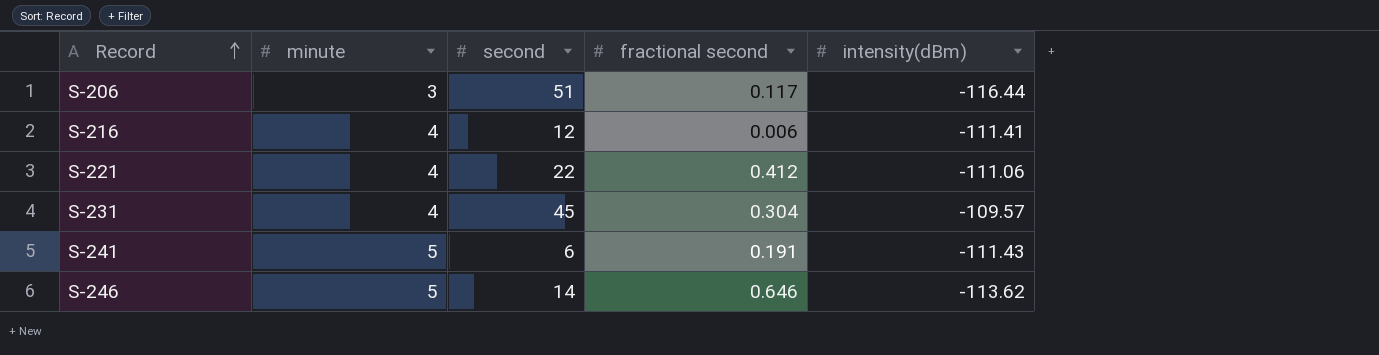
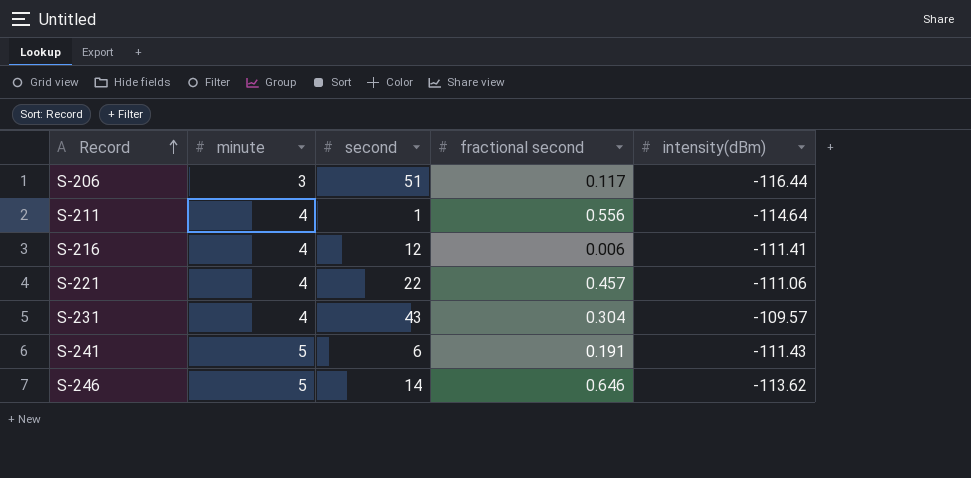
row S-211: none -> 4 | 1 | 0.556 | -114.64
S-221 | fractional second: 0.412 -> 0.457
S-231 | second: 45 -> 43

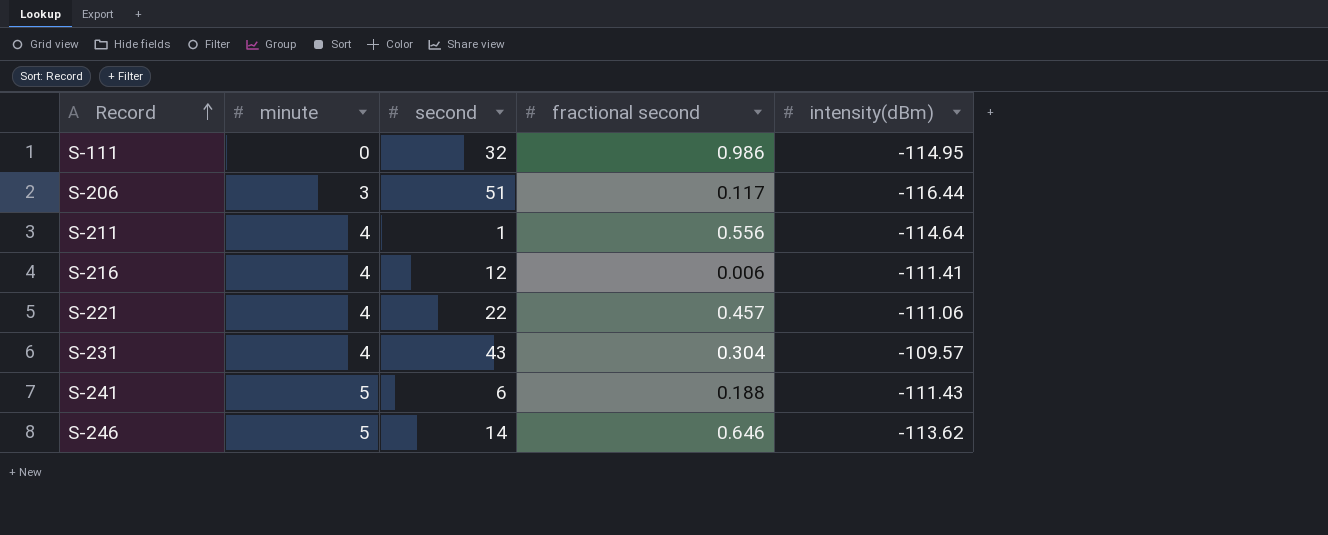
row S-111: none -> 0 | 32 | 0.986 | -114.95
S-241 | fractional second: 0.191 -> 0.188

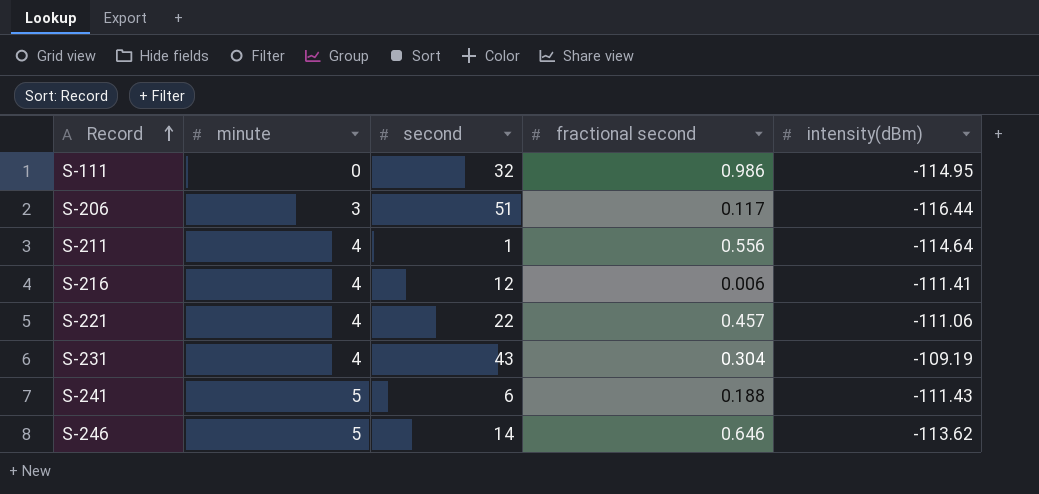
S-231 | intensity(dBm): -109.57 -> -109.19

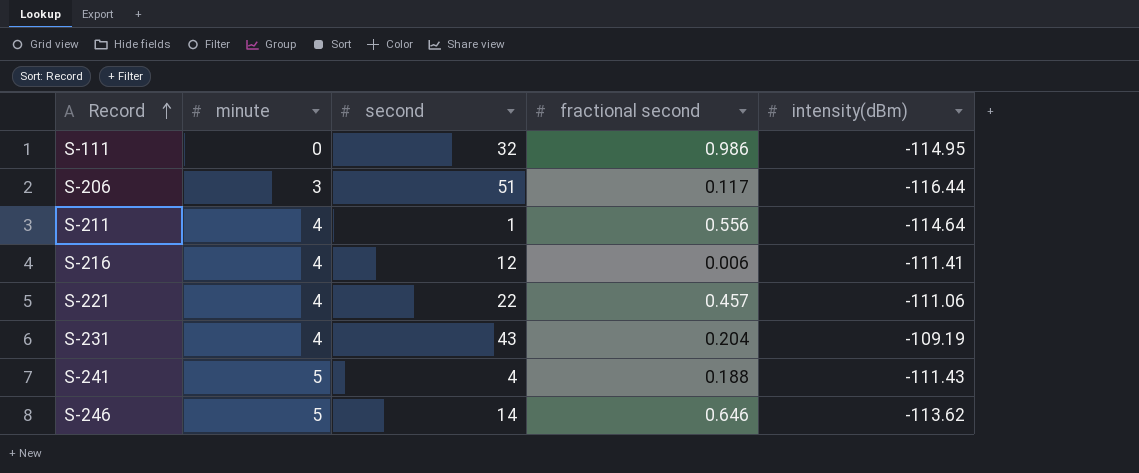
S-231 | fractional second: 0.304 -> 0.204
S-241 | second: 6 -> 4

